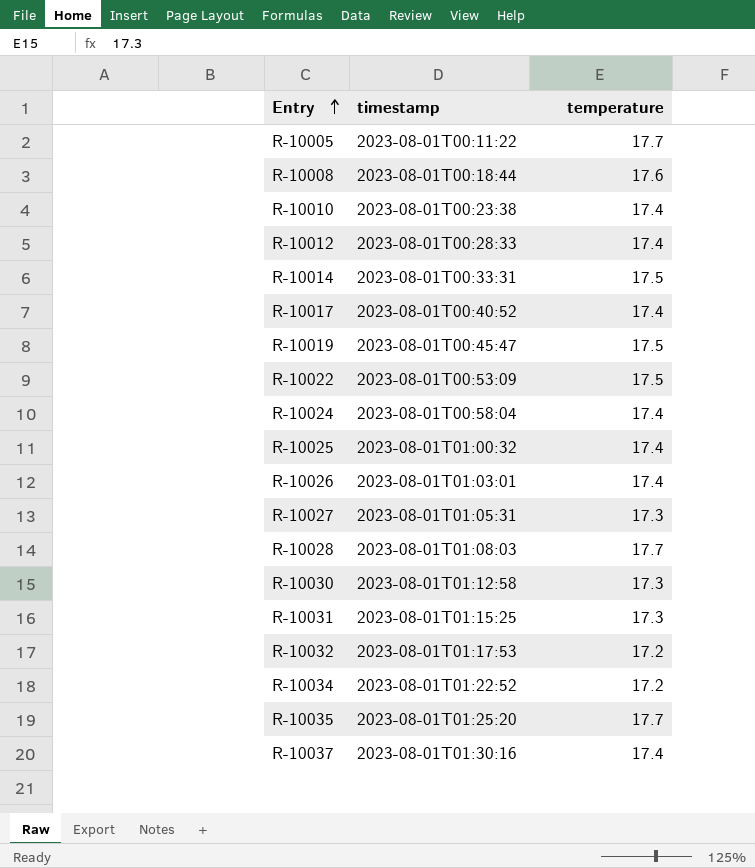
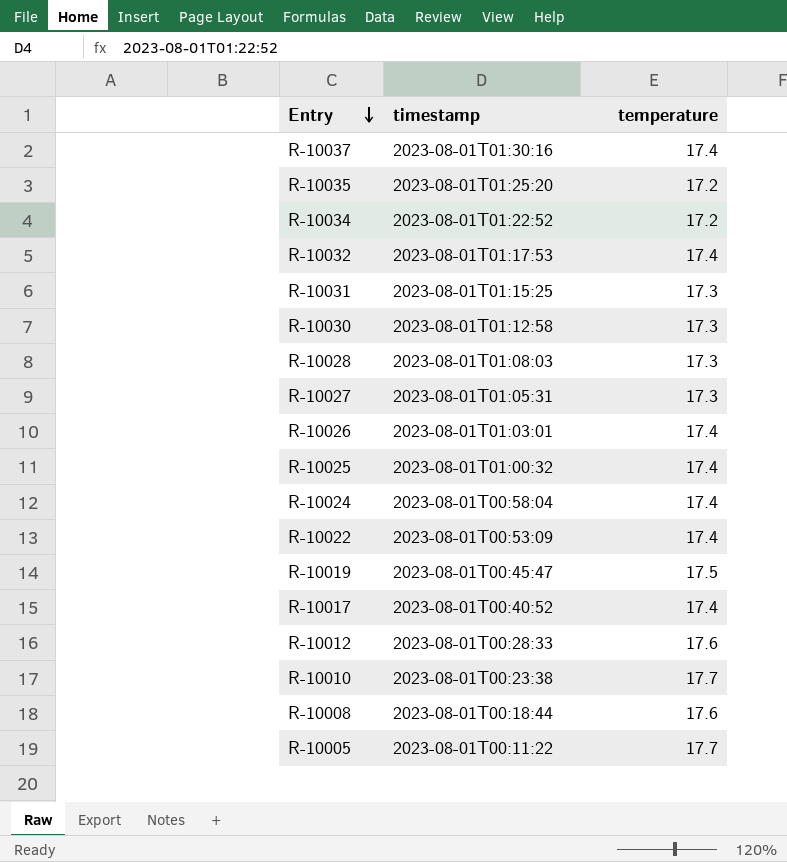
row order: Entry ascending -> Entry descending
row R-10014: 2023-08-01T00:33:31 | 17.5 -> none
R-10035 | temperature: 17.7 -> 17.2
R-10032 | temperature: 17.2 -> 17.4
R-10028 | temperature: 17.7 -> 17.3
R-10022 | temperature: 17.5 -> 17.4
R-10012 | temperature: 17.4 -> 17.6
R-10010 | temperature: 17.4 -> 17.7

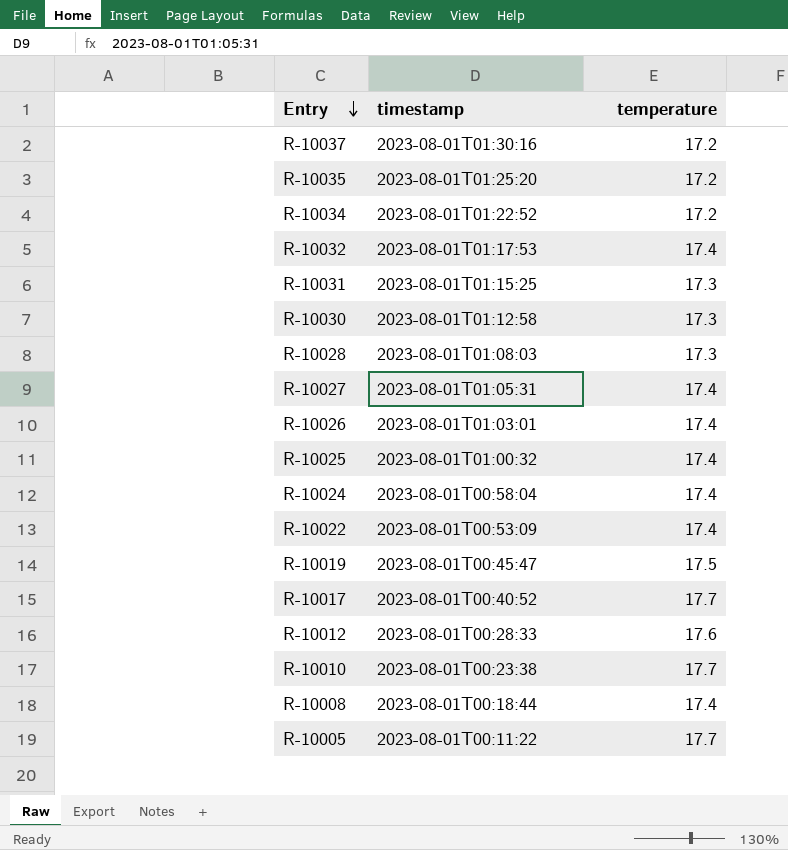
R-10037 | temperature: 17.4 -> 17.2
R-10027 | temperature: 17.3 -> 17.4
R-10017 | temperature: 17.4 -> 17.7
R-10008 | temperature: 17.6 -> 17.4

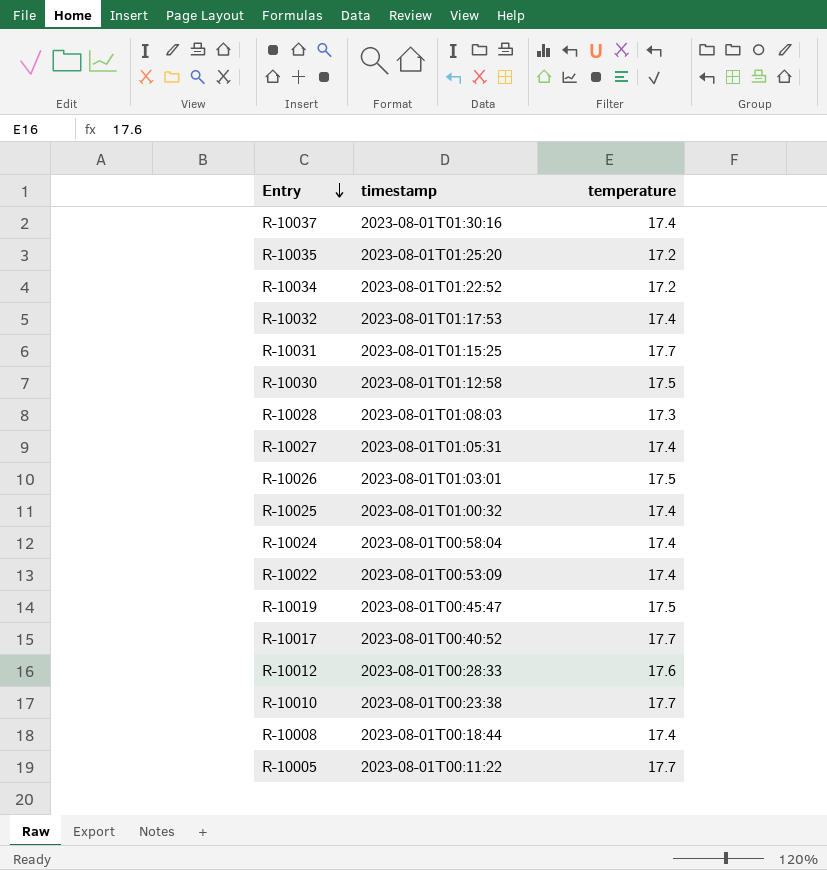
R-10037 | temperature: 17.2 -> 17.4
R-10031 | temperature: 17.3 -> 17.7
R-10030 | temperature: 17.3 -> 17.5
R-10026 | temperature: 17.4 -> 17.5

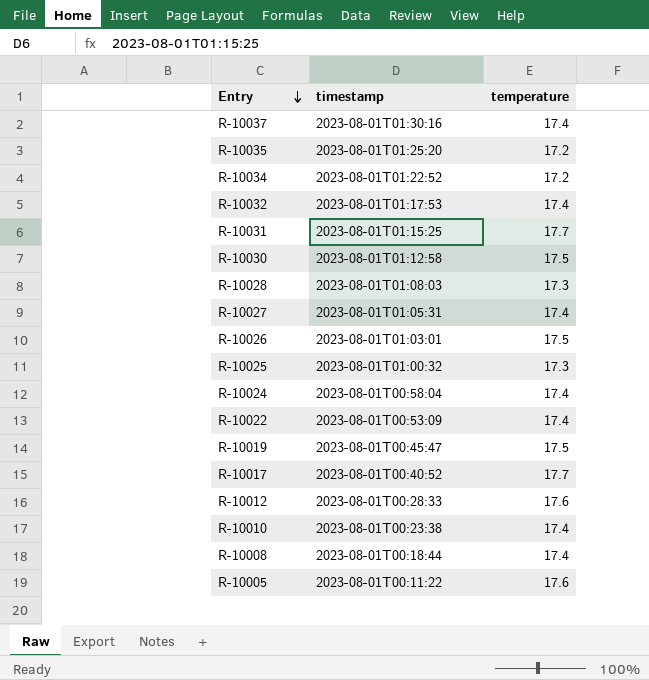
R-10025 | temperature: 17.4 -> 17.3
R-10010 | temperature: 17.7 -> 17.4
R-10005 | temperature: 17.7 -> 17.6

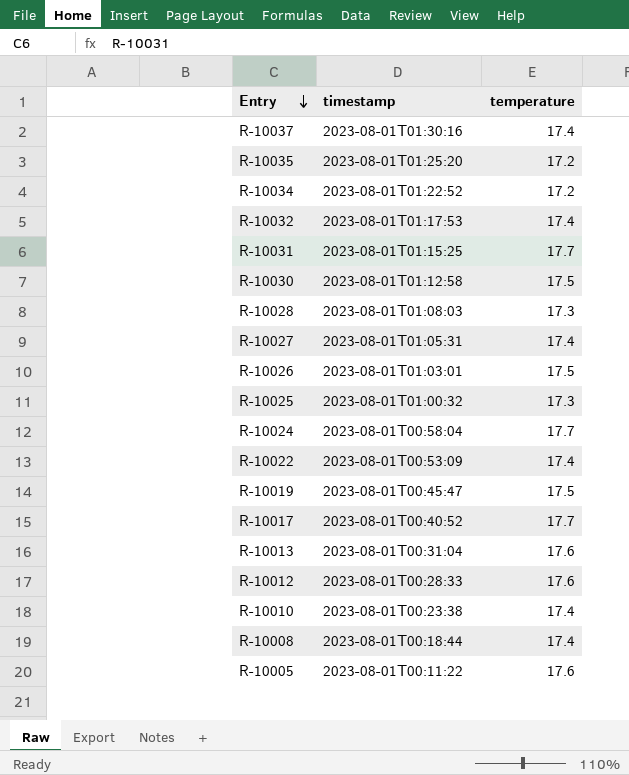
R-10024 | temperature: 17.4 -> 17.7
row R-10013: none -> 2023-08-01T00:31:04 | 17.6

